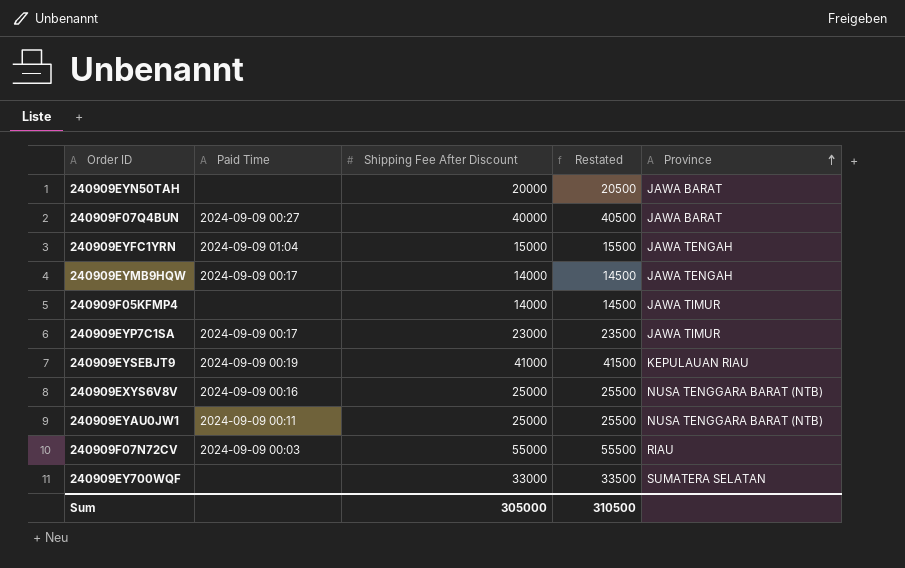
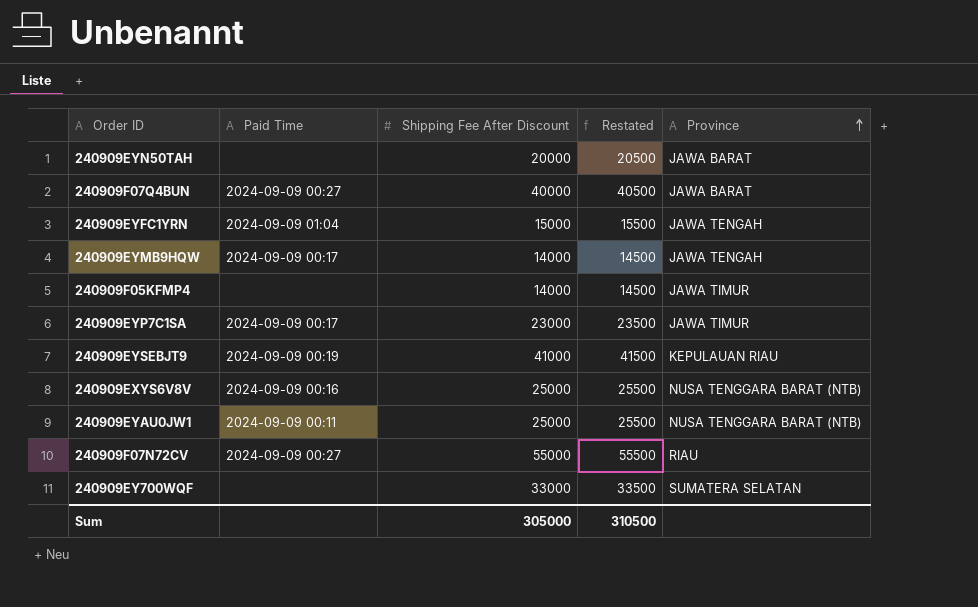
240909F07N72CV | Paid Time: 2024-09-09 00:03 -> 2024-09-09 00:27

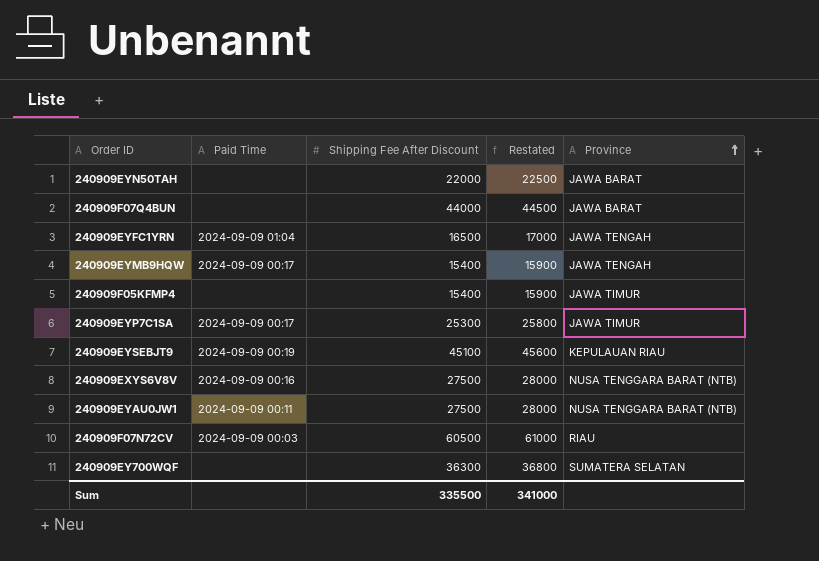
240909EYN50TAH | Shipping Fee After Discount: 20000 -> 22000
240909EYN50TAH | Restated: 20500 -> 22500
240909F07Q4BUN | Paid Time: 2024-09-09 00:27 -> none
240909F07Q4BUN | Shipping Fee After Discount: 40000 -> 44000
240909F07Q4BUN | Restated: 40500 -> 44500
240909EYFC1YRN | Shipping Fee After Discount: 15000 -> 16500
240909EYFC1YRN | Restated: 15500 -> 17000
240909EYMB9HQW | Shipping Fee After Discount: 14000 -> 15400
240909EYMB9HQW | Restated: 14500 -> 15900
240909F05KFMP4 | Shipping Fee After Discount: 14000 -> 15400
240909F05KFMP4 | Restated: 14500 -> 15900
240909EYP7C1SA | Shipping Fee After Discount: 23000 -> 25300
240909EYP7C1SA | Restated: 23500 -> 25800
240909EYSEBJT9 | Shipping Fee After Discount: 41000 -> 45100
240909EYSEBJT9 | Restated: 41500 -> 45600
240909EXYS6V8V | Shipping Fee After Discount: 25000 -> 27500
240909EXYS6V8V | Restated: 25500 -> 28000
240909EYAU0JW1 | Shipping Fee After Discount: 25000 -> 27500
240909EYAU0JW1 | Restated: 25500 -> 28000
240909F07N72CV | Paid Time: 2024-09-09 00:27 -> 2024-09-09 00:03
240909F07N72CV | Shipping Fee After Discount: 55000 -> 60500
240909F07N72CV | Restated: 55500 -> 61000
240909EY700WQF | Shipping Fee After Discount: 33000 -> 36300
240909EY700WQF | Restated: 33500 -> 36800
Sum | Shipping Fee After Discount: 305000 -> 335500
Sum | Restated: 310500 -> 341000

